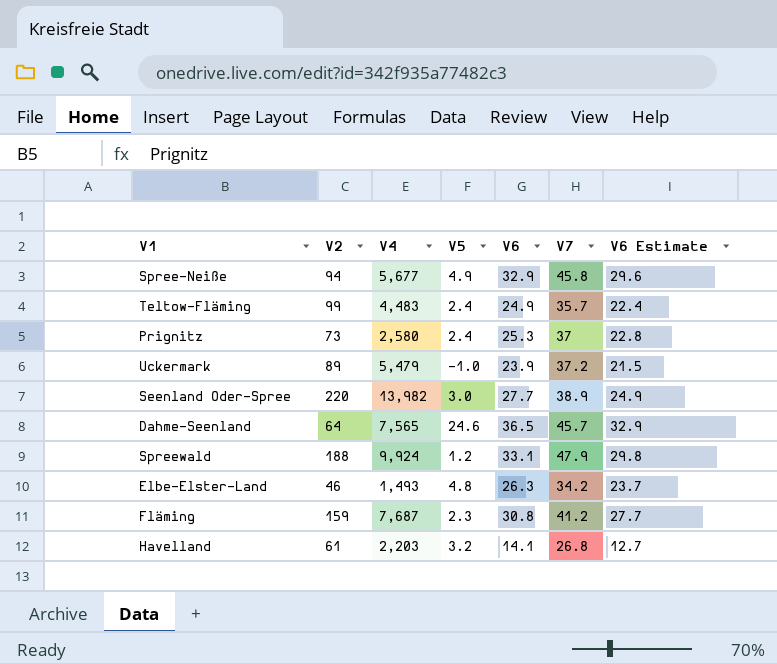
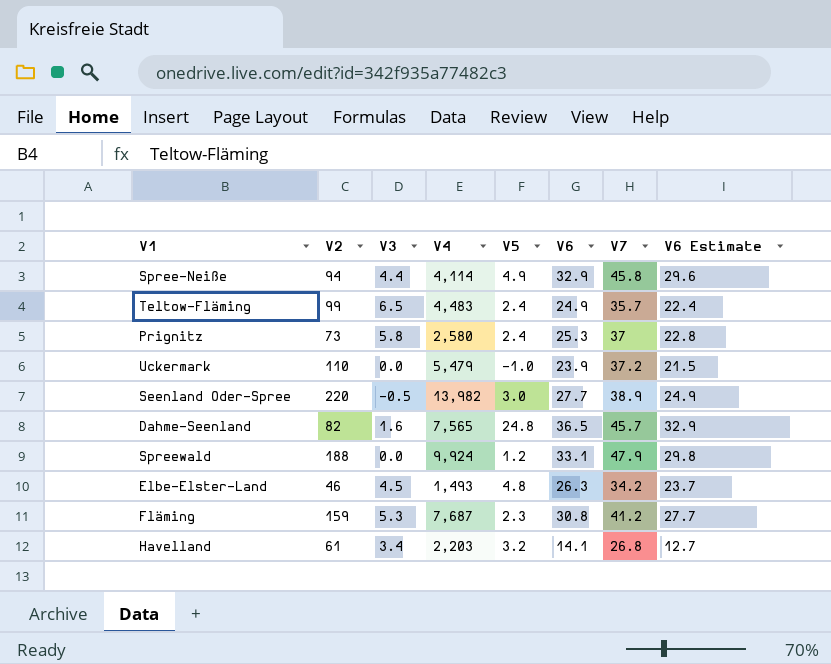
column V3 | position: none -> 3
Spree-Neiße | V4: 5,677 -> 4,114
Uckermark | V2: 89 -> 110
Dahme-Seenland | V2: 64 -> 82
Dahme-Seenland | V5: 24.6 -> 24.8

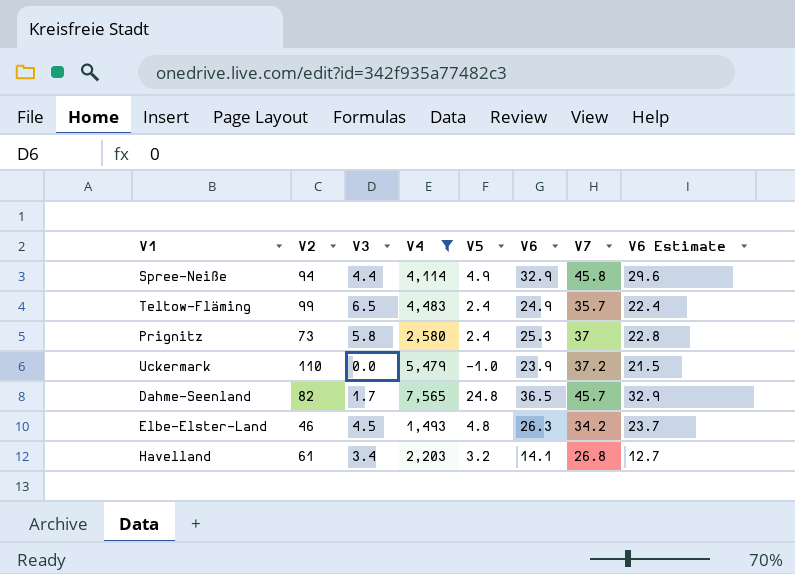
filter: none -> V4 <= 7,565
Dahme-Seenland | V3: 1.6 -> 1.7

